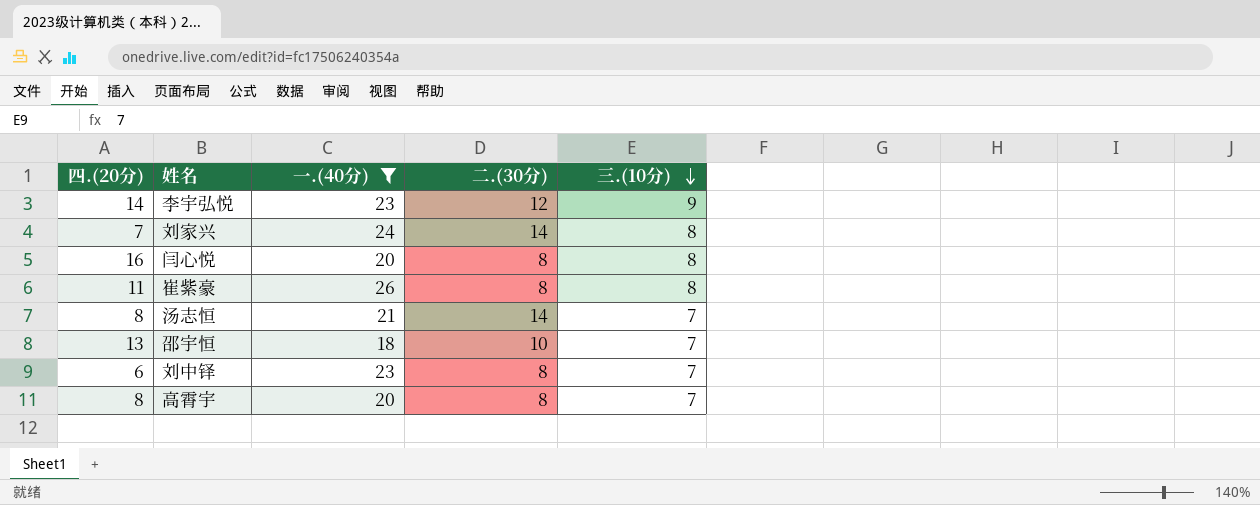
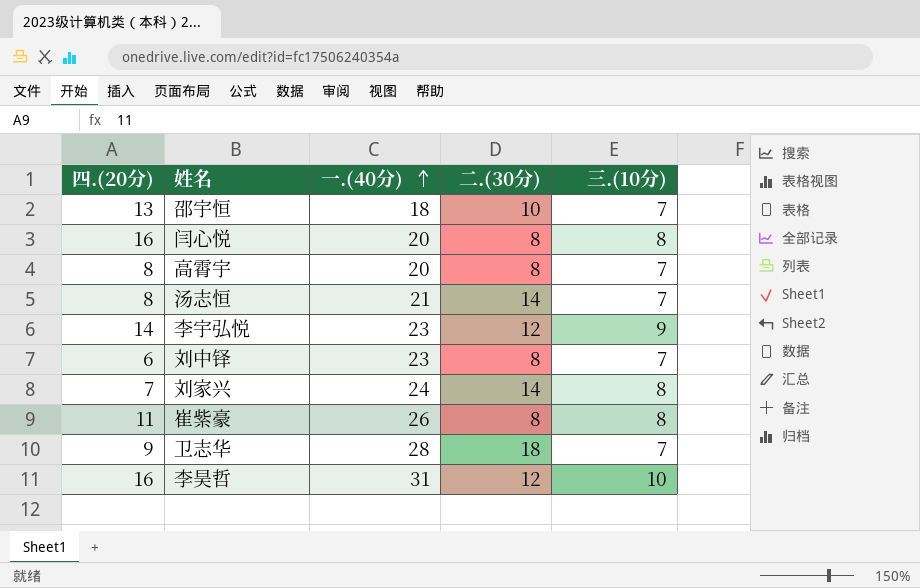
filter: 一.(40分) <= 26 -> none
row order: 三.(10分) descending -> 一.(40分) ascending

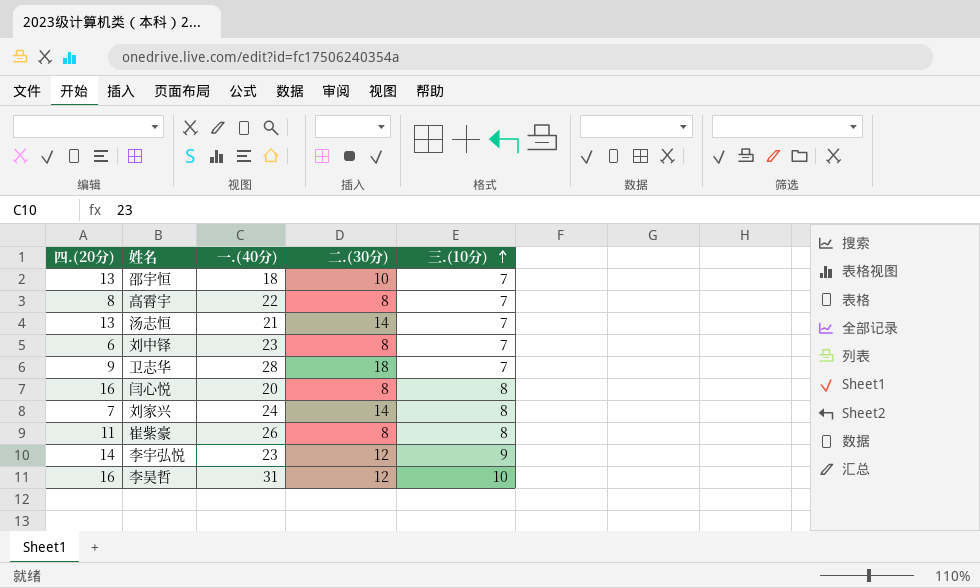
row order: 一.(40分) ascending -> 三.(10分) ascending
高霄宇 | 一.(40分): 20 -> 22
汤志恒 | 四.(20分): 8 -> 13

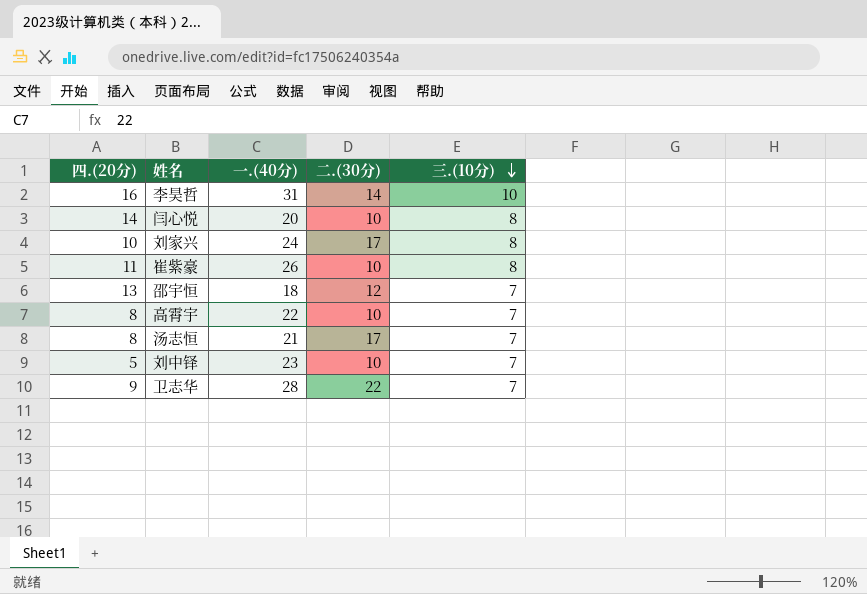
row order: 三.(10分) ascending -> 三.(10分) descending
row 李宇弘悦: 14 | 23 | 12 | 9 -> none
李昊哲 | 二.(30分): 12 -> 14
闫心悦 | 四.(20分): 16 -> 14
闫心悦 | 二.(30分): 8 -> 10
刘家兴 | 四.(20分): 7 -> 10
刘家兴 | 二.(30分): 14 -> 17
崔紫豪 | 二.(30分): 8 -> 10
邵宇恒 | 二.(30分): 10 -> 12
高霄宇 | 二.(30分): 8 -> 10
汤志恒 | 四.(20分): 13 -> 8
汤志恒 | 二.(30分): 14 -> 17
刘中铎 | 四.(20分): 6 -> 5
刘中铎 | 二.(30分): 8 -> 10
卫志华 | 二.(30分): 18 -> 22

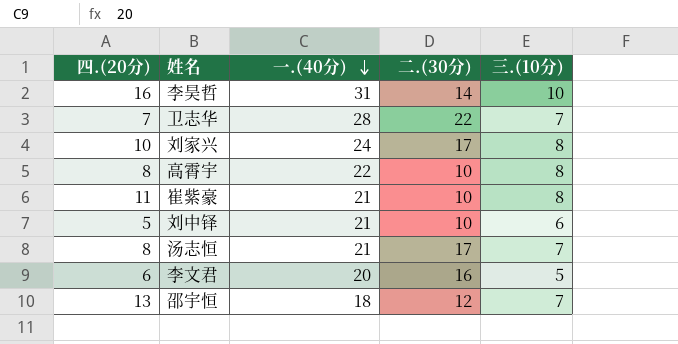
row order: 三.(10分) descending -> 一.(40分) descending
row 闫心悦: 14 | 20 | 10 | 8 -> none
卫志华 | 四.(20分): 9 -> 7
高霄宇 | 三.(10分): 7 -> 8
崔紫豪 | 一.(40分): 26 -> 21
刘中铎 | 一.(40分): 23 -> 21
刘中铎 | 三.(10分): 7 -> 6
row 李文君: none -> 6 | 20 | 16 | 5

